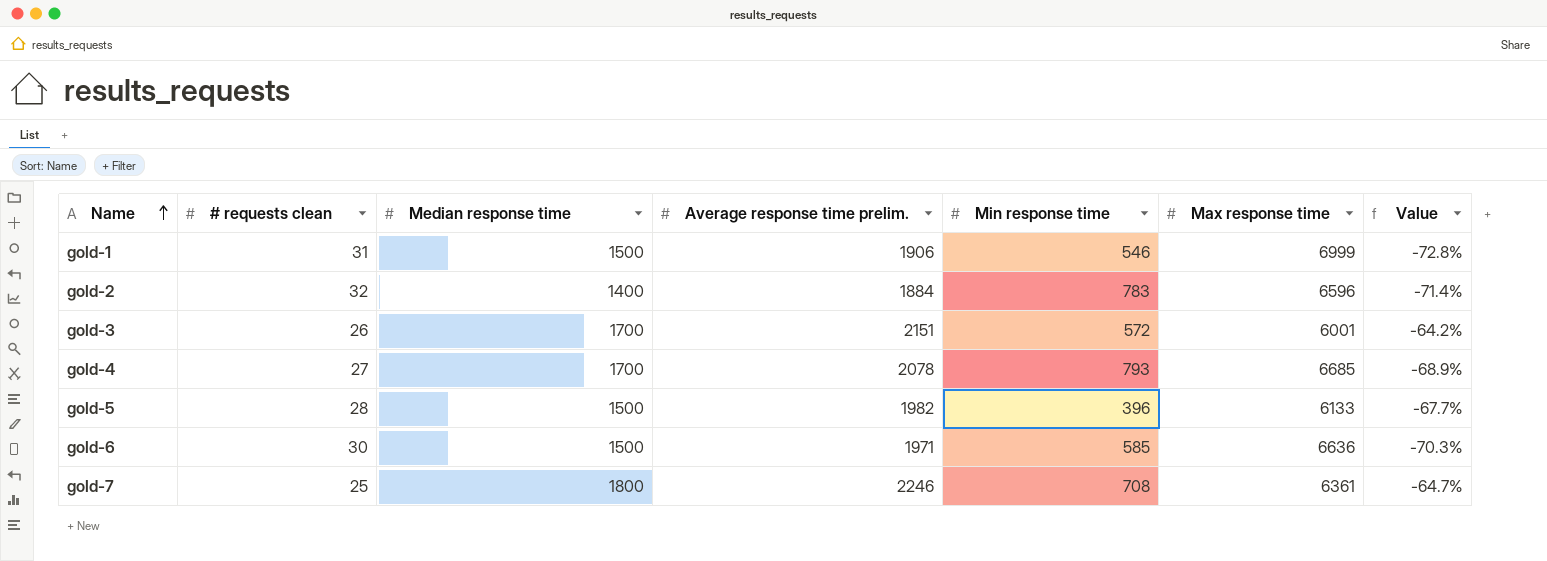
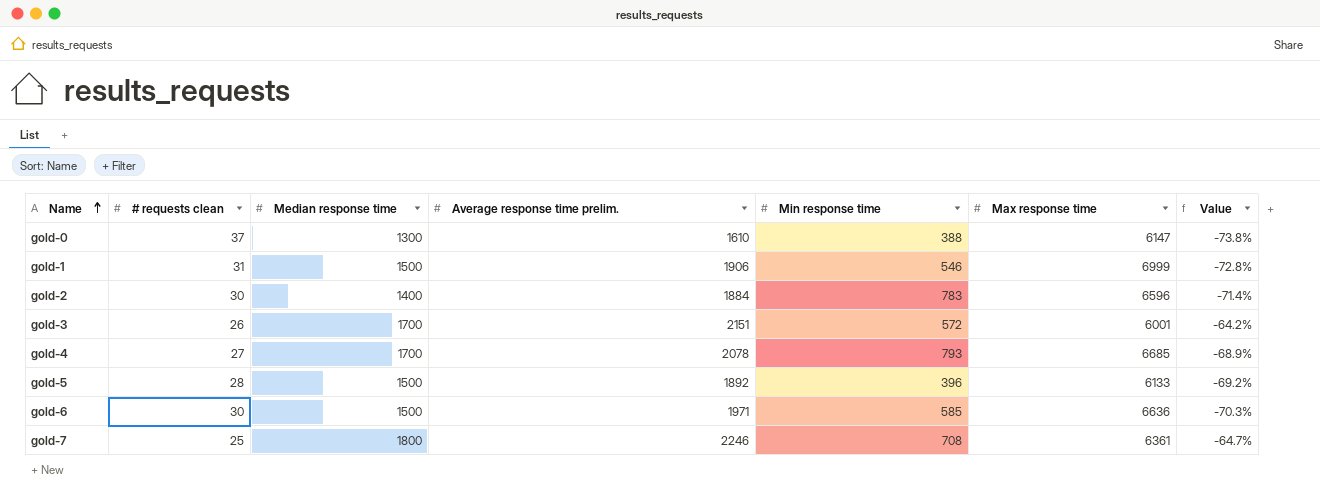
row gold-0: none -> 37 | 1300 | 1610 | 388 | 6147 | -73.8%
gold-2 | # requests clean: 32 -> 30
gold-5 | Average response time prelim.: 1982 -> 1892
gold-5 | Value: -67.7% -> -69.2%

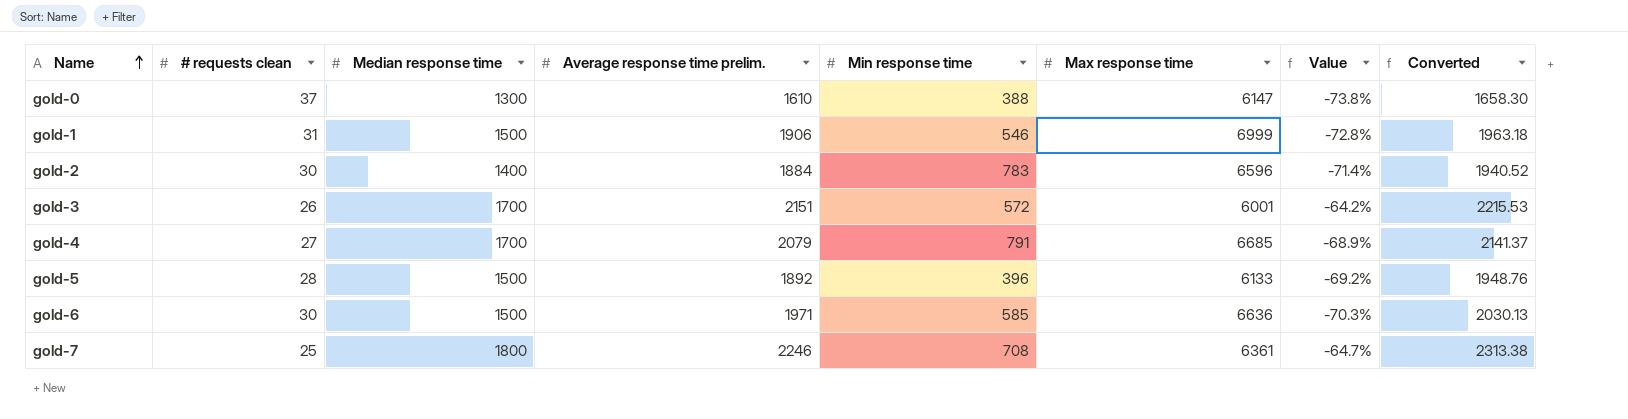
column Converted | formula: none -> [Average response time prelim.] * 1.03
gold-4 | Average response time prelim.: 2078 -> 2079
gold-4 | Min response time: 793 -> 791

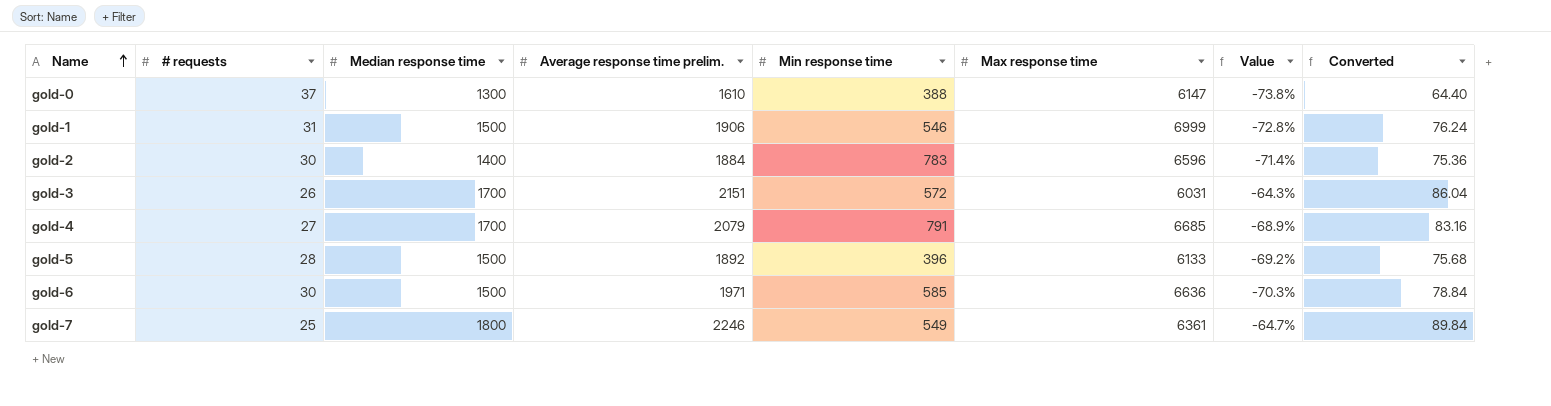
column name: # requests clean -> # requests
column Converted | formula: [Average response time prelim.] * 1.03 -> [Average response time prelim.] * 0.04
gold-3 | Max response time: 6001 -> 6031
gold-3 | Value: -64.2% -> -64.3%
gold-7 | Min response time: 708 -> 549

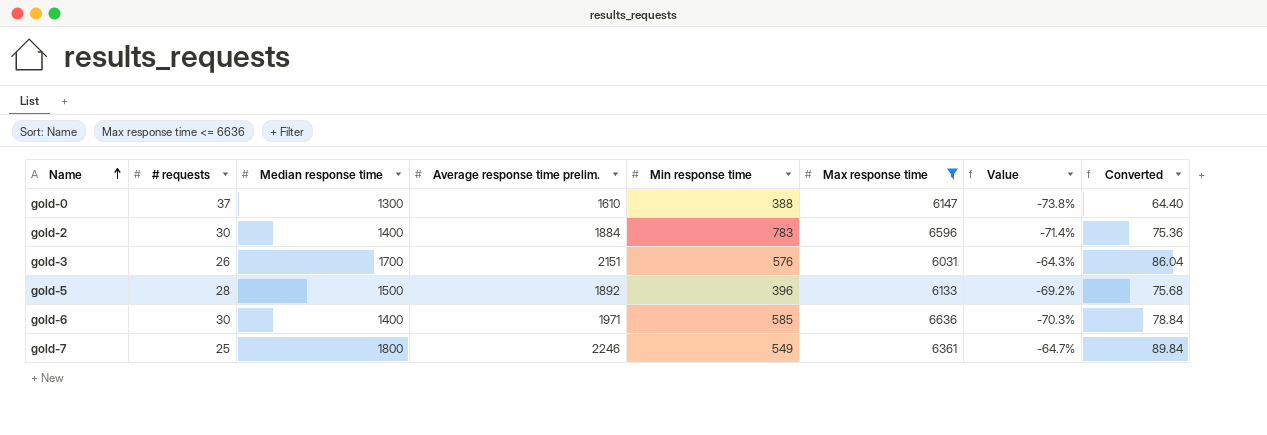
filter: none -> Max response time <= 6636
gold-3 | Min response time: 572 -> 576
gold-6 | Median response time: 1500 -> 1400

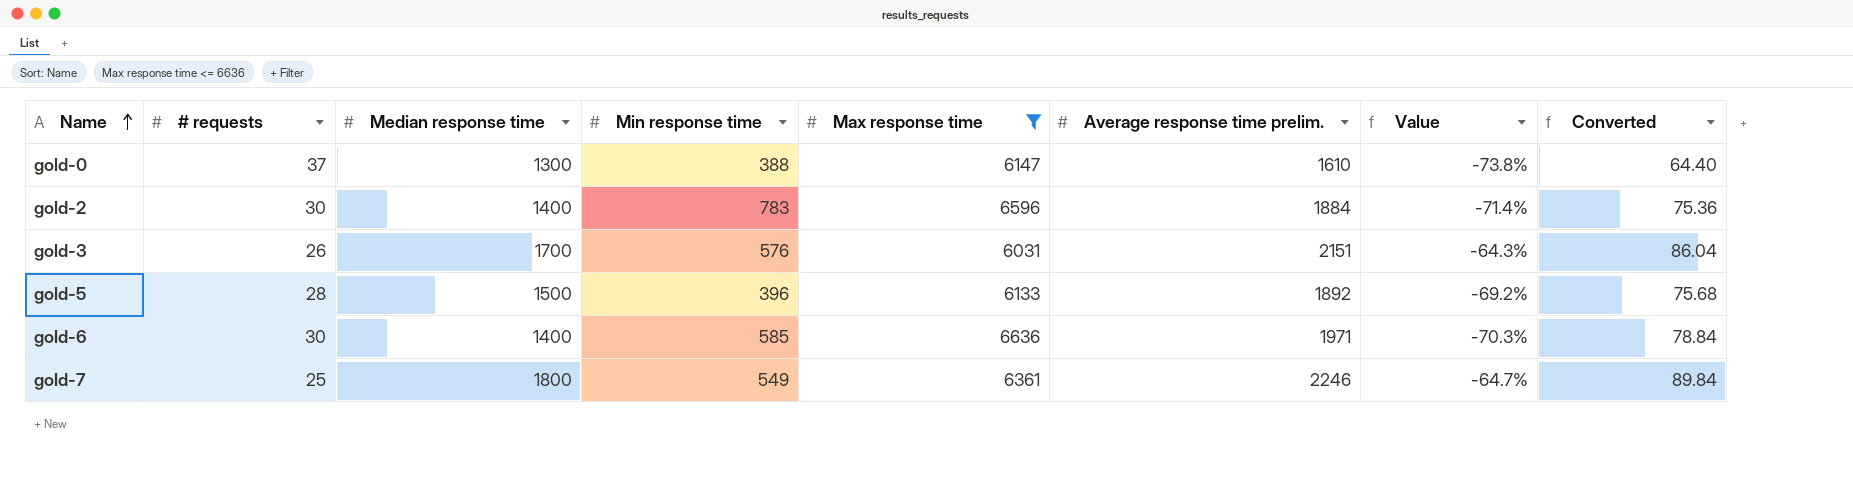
column Average response time prelim. | position: 4 -> 6

